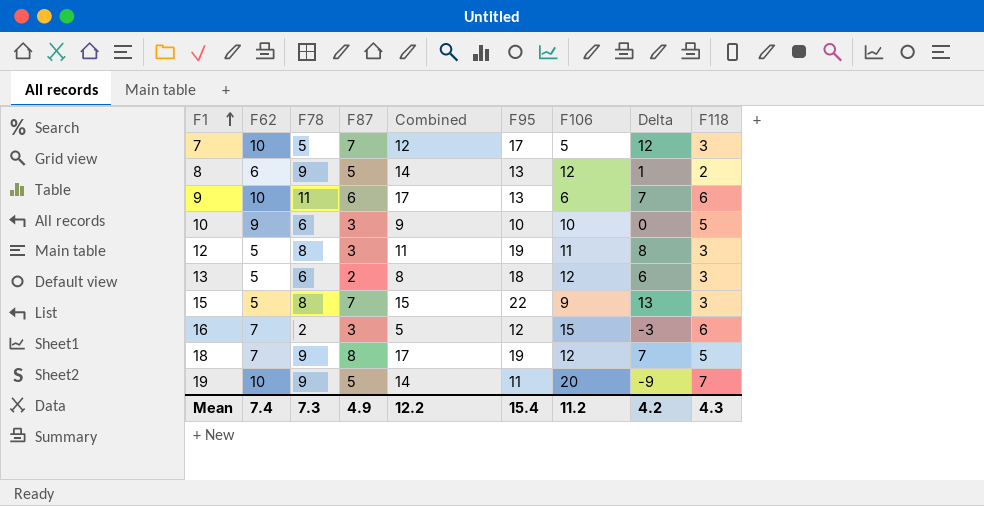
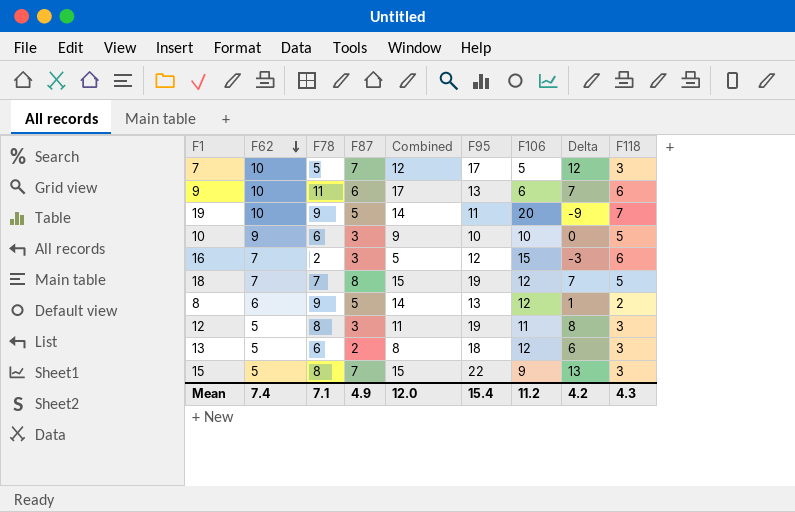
row order: F1 ascending -> F62 descending
18 | F78: 9 -> 7
18 | Combined: 17 -> 15
Mean | F78: 7.3 -> 7.1
Mean | Combined: 12.2 -> 12.0

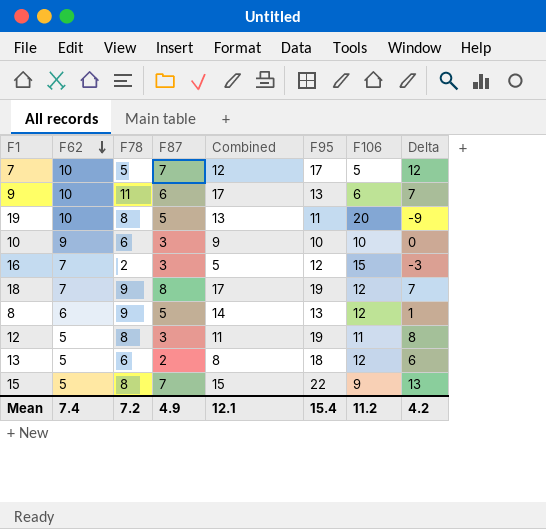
column F118 | position: 9 -> none
19 | F78: 9 -> 8
19 | Combined: 14 -> 13
18 | F78: 7 -> 9
18 | Combined: 15 -> 17
Mean | F78: 7.1 -> 7.2
Mean | Combined: 12.0 -> 12.1

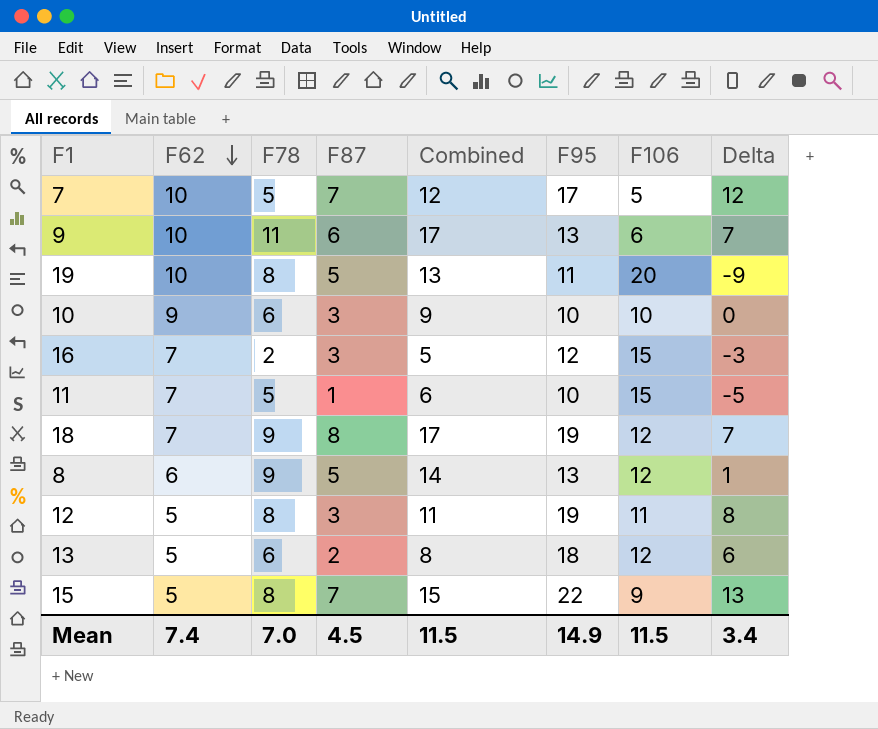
row 11: none -> 7 | 5 | 1 | 6 | 10 | 15 | -5
Mean | F78: 7.2 -> 7.0
Mean | F87: 4.9 -> 4.5
Mean | Combined: 12.1 -> 11.5
Mean | F95: 15.4 -> 14.9
Mean | F106: 11.2 -> 11.5
Mean | Delta: 4.2 -> 3.4

